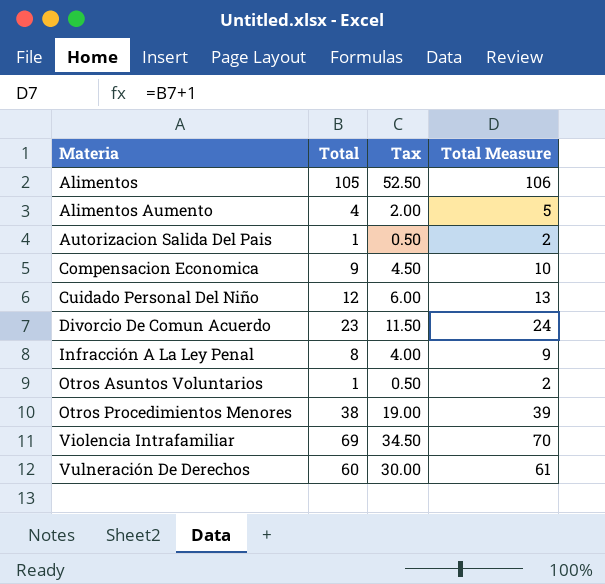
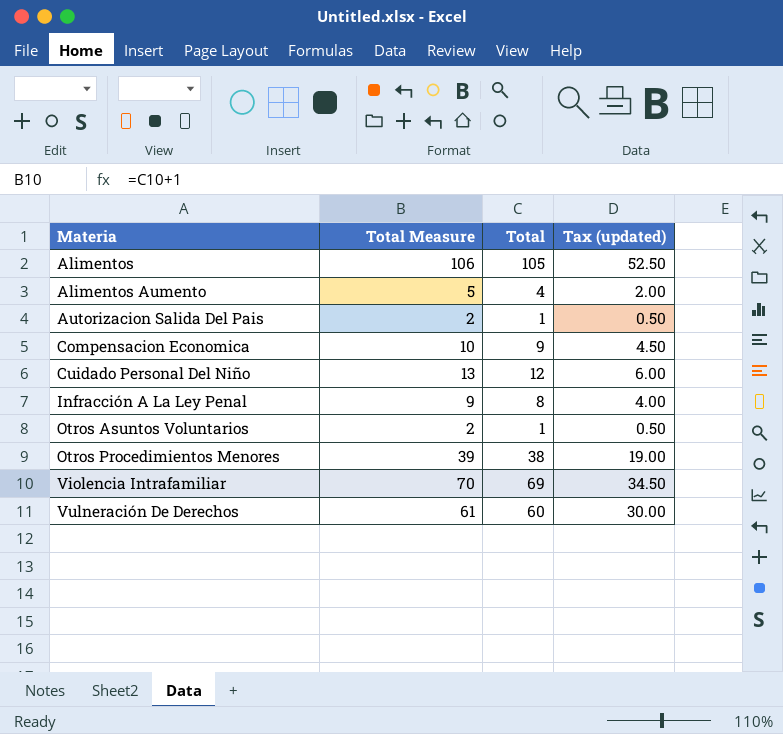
column Total Measure | position: 4 -> 2
column name: Tax -> Tax (updated)
row Divorcio De Comun Acuerdo: 23 | 11.50 | 24 -> none

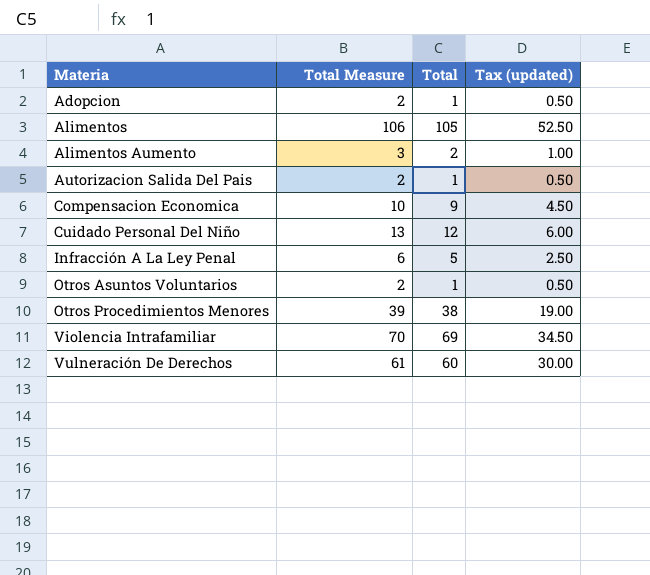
row Adopcion: none -> 2 | 1 | 0.50
Alimentos Aumento | Total Measure: 5 -> 3
Alimentos Aumento | Total: 4 -> 2
Alimentos Aumento | Tax (updated): 2.00 -> 1.00
Infracción A La Ley Penal | Total Measure: 9 -> 6
Infracción A La Ley Penal | Total: 8 -> 5
Infracción A La Ley Penal | Tax (updated): 4.00 -> 2.50

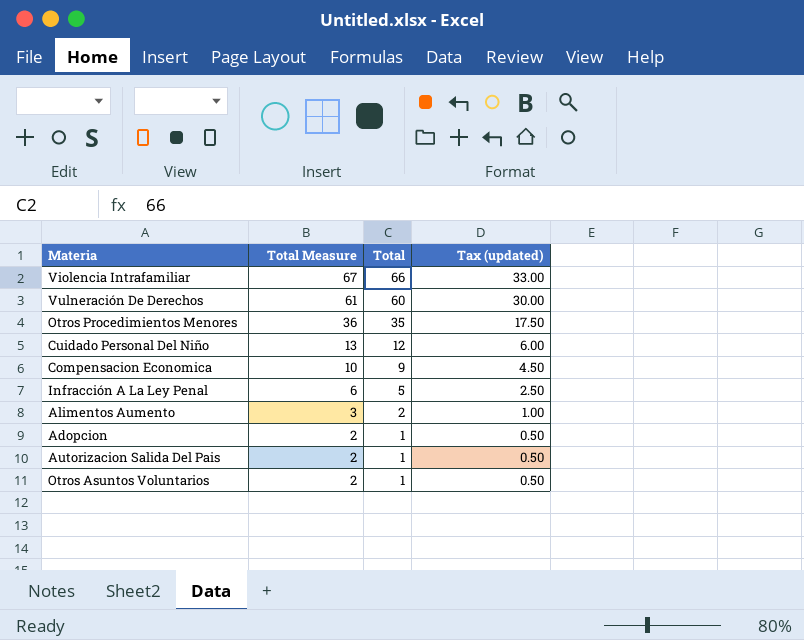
row order: Materia ascending -> Total Measure descending
row Alimentos: 106 | 105 | 52.50 -> none
Violencia Intrafamiliar | Total Measure: 70 -> 67
Violencia Intrafamiliar | Total: 69 -> 66
Violencia Intrafamiliar | Tax (updated): 34.50 -> 33.00
Otros Procedimientos Menores | Total Measure: 39 -> 36
Otros Procedimientos Menores | Total: 38 -> 35
Otros Procedimientos Menores | Tax (updated): 19.00 -> 17.50

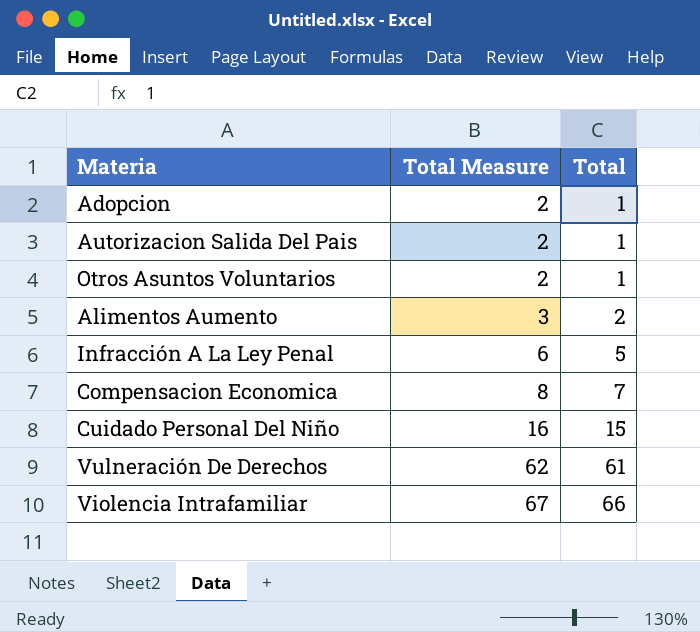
row order: Total Measure descending -> Total Measure ascending
column Tax (updated) | formula: [Total] * 0.5 -> none
row Otros Procedimientos Menores: 36 | 35 | 17.50 -> none
Compensacion Economica | Total Measure: 10 -> 8
Compensacion Economica | Total: 9 -> 7
Cuidado Personal Del Niño | Total Measure: 13 -> 16
Cuidado Personal Del Niño | Total: 12 -> 15
Vulneración De Derechos | Total Measure: 61 -> 62
Vulneración De Derechos | Total: 60 -> 61

